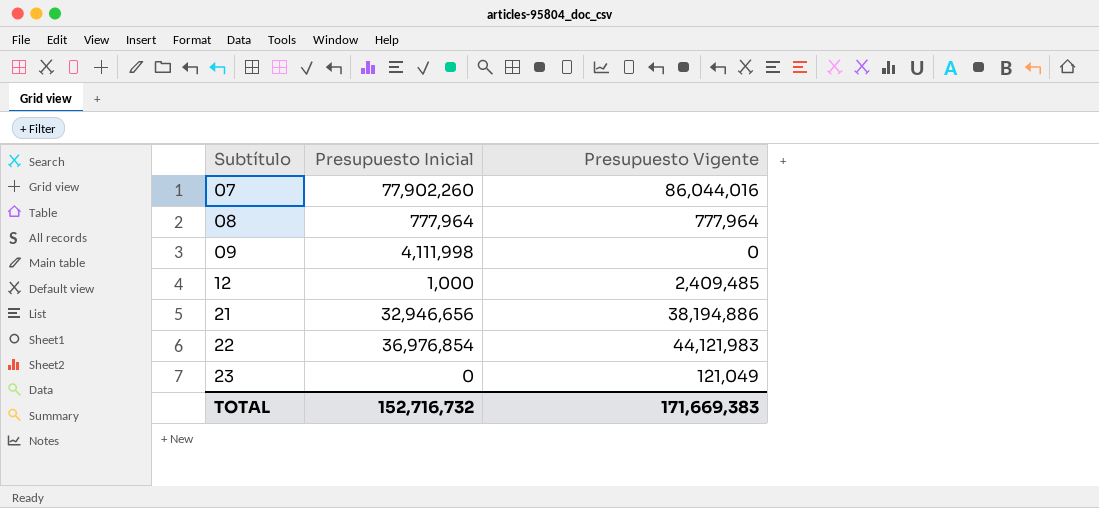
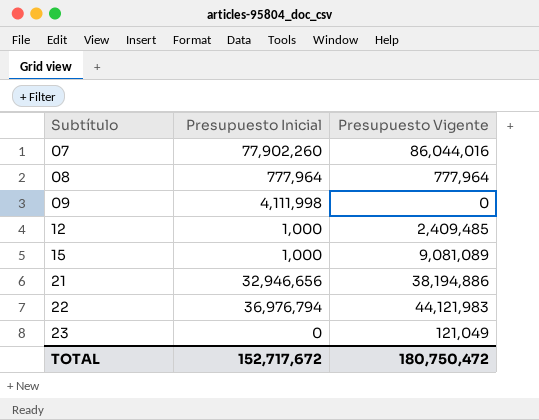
row 15: none -> 1,000 | 9,081,089
22 | Presupuesto Inicial: 36,976,854 -> 36,976,794
TOTAL | Presupuesto Inicial: 152,716,732 -> 152,717,672
TOTAL | Presupuesto Vigente: 171,669,383 -> 180,750,472

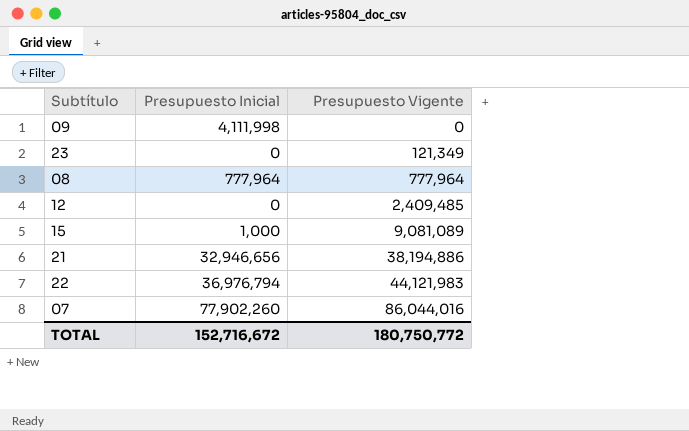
row order: Subtítulo ascending -> Presupuesto Vigente ascending
23 | Presupuesto Vigente: 121,049 -> 121,349
12 | Presupuesto Inicial: 1,000 -> 0
TOTAL | Presupuesto Inicial: 152,717,672 -> 152,716,672
TOTAL | Presupuesto Vigente: 180,750,472 -> 180,750,772

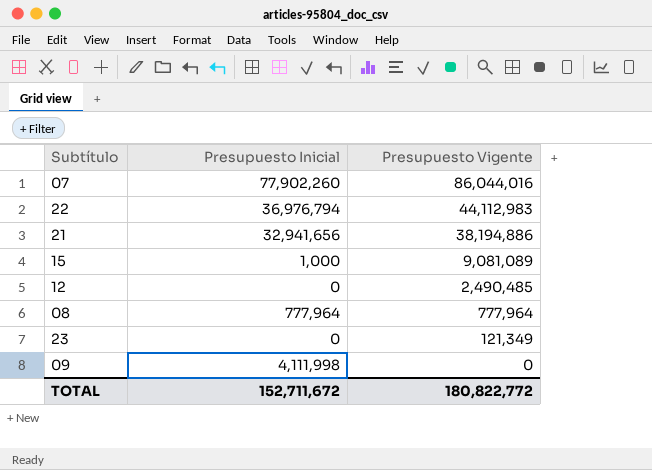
row order: Presupuesto Vigente ascending -> Presupuesto Vigente descending
22 | Presupuesto Vigente: 44,121,983 -> 44,112,983
21 | Presupuesto Inicial: 32,946,656 -> 32,941,656
12 | Presupuesto Vigente: 2,409,485 -> 2,490,485
TOTAL | Presupuesto Inicial: 152,716,672 -> 152,711,672
TOTAL | Presupuesto Vigente: 180,750,772 -> 180,822,772

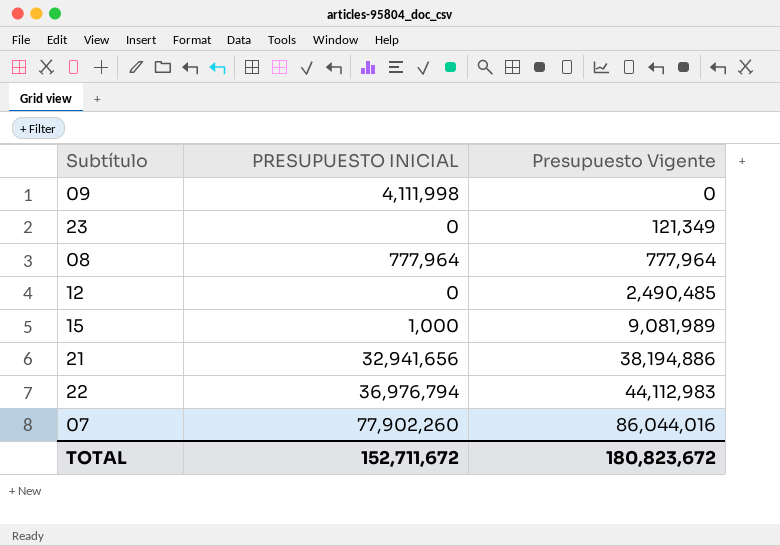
row order: Presupuesto Vigente descending -> Presupuesto Vigente ascending
column name: Presupuesto Inicial -> PRESUPUESTO INICIAL
15 | Presupuesto Vigente: 9,081,089 -> 9,081,989
TOTAL | Presupuesto Vigente: 180,822,772 -> 180,823,672

